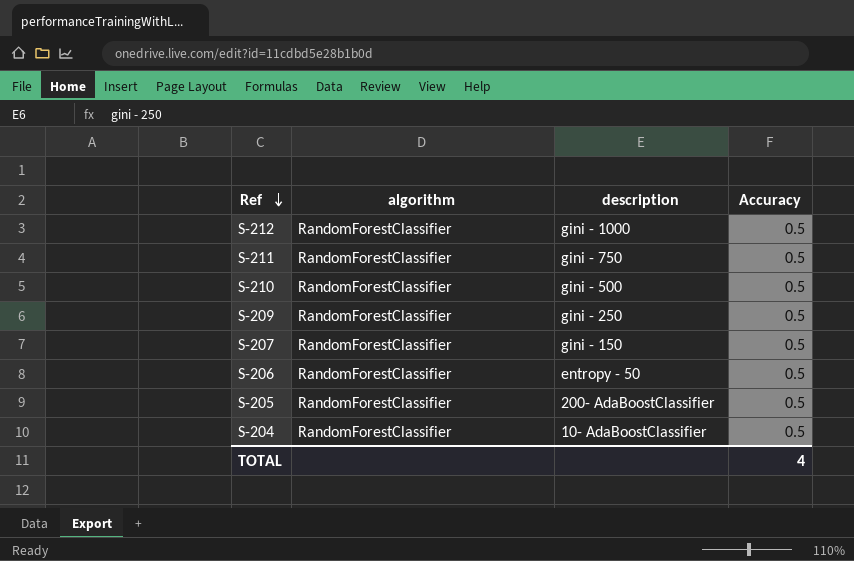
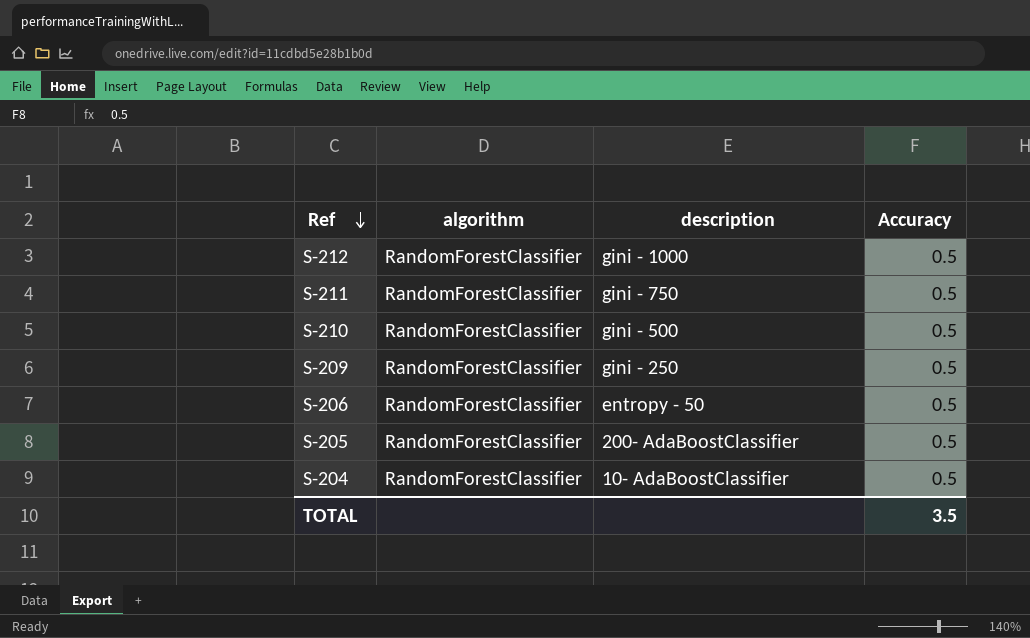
row S-207: RandomForestClassifier | gini - 150 | 0.5 -> none
TOTAL | Accuracy: 4 -> 3.5

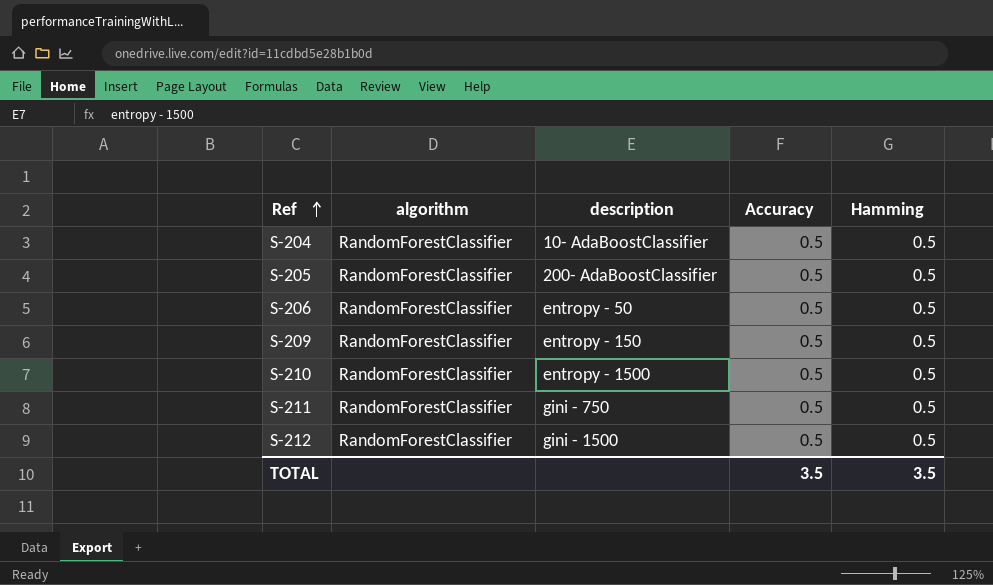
row order: Ref descending -> Ref ascending
column Hamming | position: none -> 5
S-209 | description: gini - 250 -> entropy - 150
S-210 | description: gini - 500 -> entropy - 1500
S-212 | description: gini - 1000 -> gini - 1500

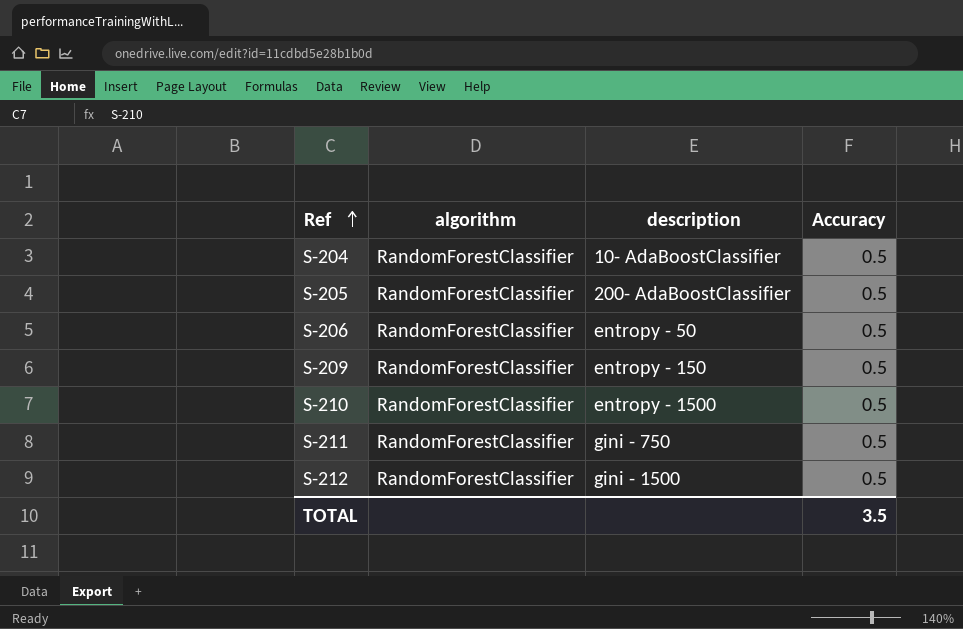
column Hamming | position: 5 -> none

